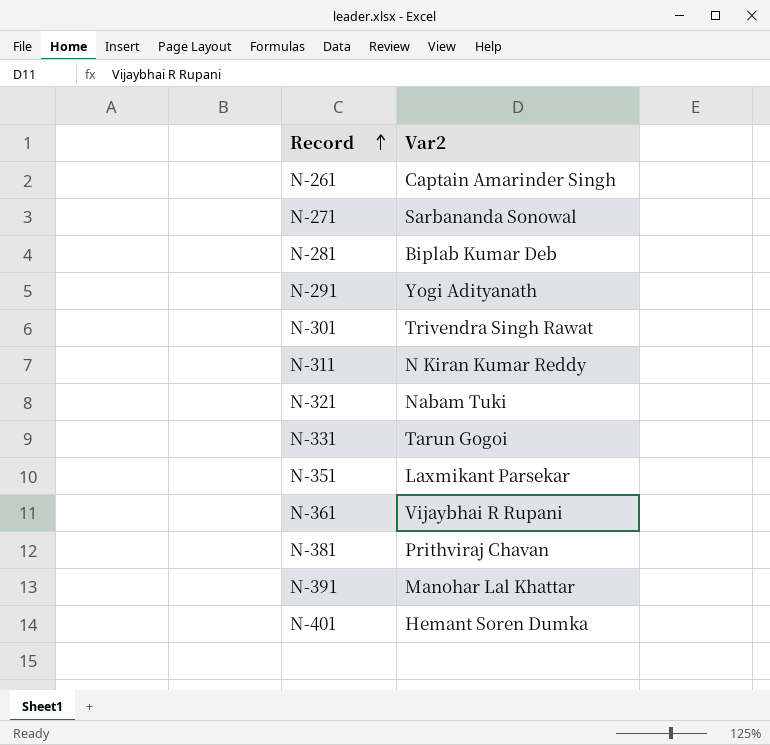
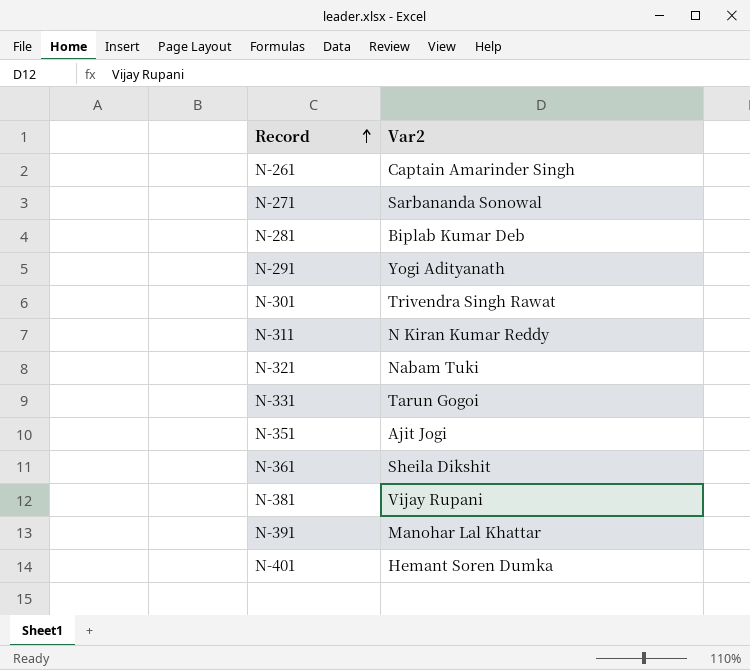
N-351 | Var2: Laxmikant Parsekar -> Ajit Jogi
N-361 | Var2: Vijaybhai R Rupani -> Sheila Dikshit
N-381 | Var2: Prithviraj Chavan -> Vijay Rupani

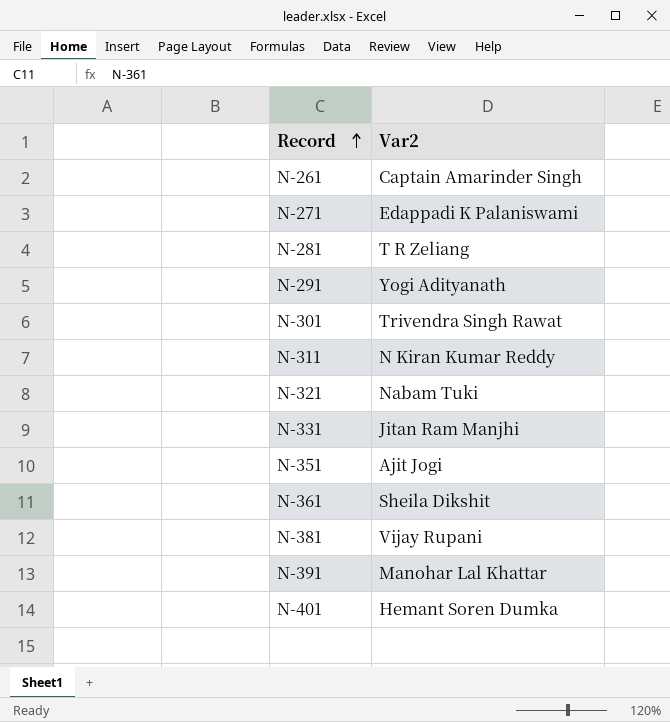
N-271 | Var2: Sarbananda Sonowal -> Edappadi K Palaniswami
N-281 | Var2: Biplab Kumar Deb -> T R Zeliang
N-331 | Var2: Tarun Gogoi -> Jitan Ram Manjhi

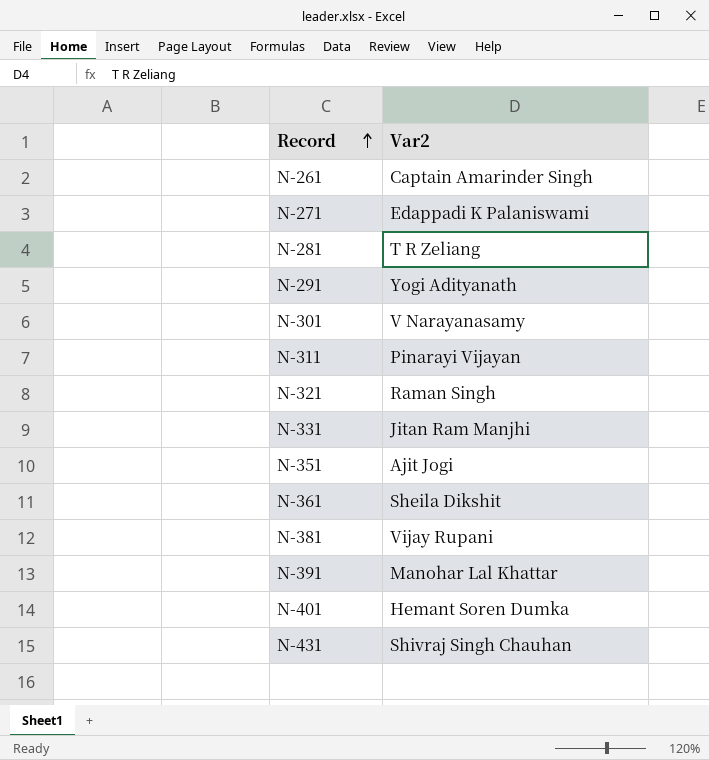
N-301 | Var2: Trivendra Singh Rawat -> V Narayanasamy
N-311 | Var2: N Kiran Kumar Reddy -> Pinarayi Vijayan
N-321 | Var2: Nabam Tuki -> Raman Singh
row N-431: none -> Shivraj Singh Chauhan

